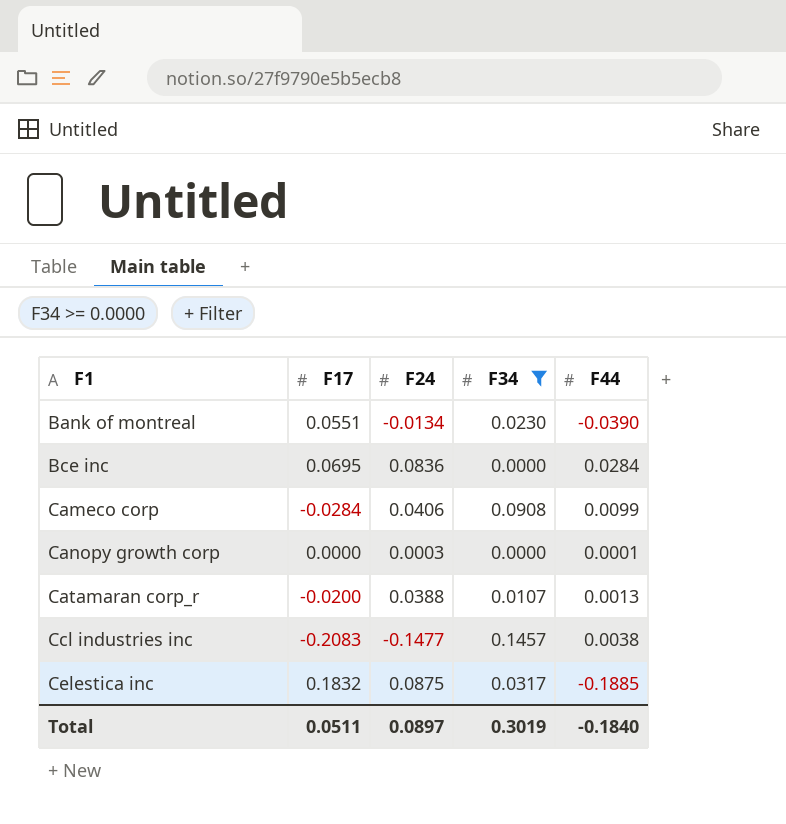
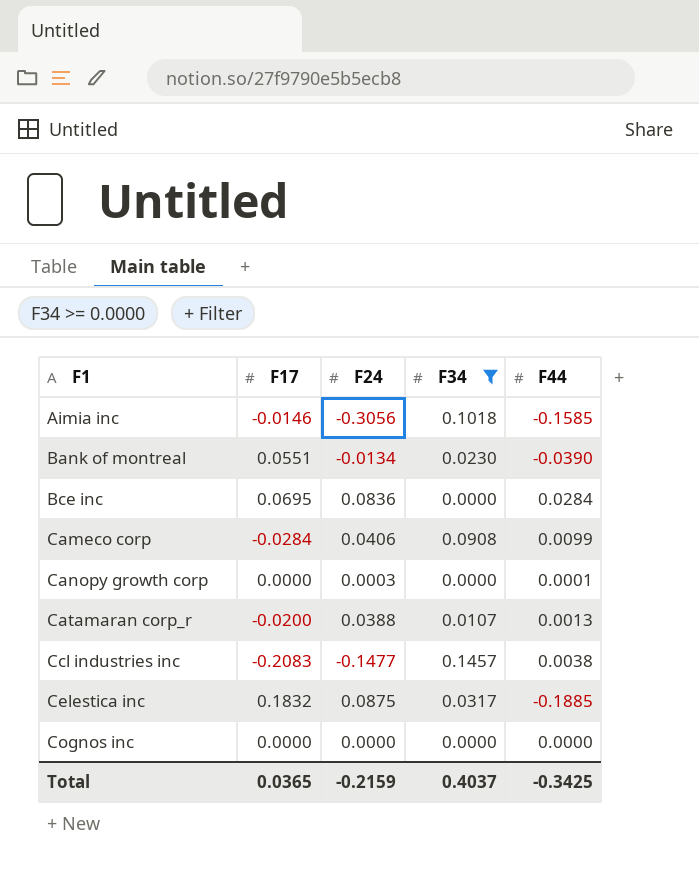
row Aimia inc: none -> -0.0146 | -0.3056 | 0.1018 | -0.1585
row Cognos inc: none -> 0.0000 | 0.0000 | 0.0000 | 0.0000
Total | F17: 0.0511 -> 0.0365
Total | F24: 0.0897 -> -0.2159
Total | F34: 0.3019 -> 0.4037
Total | F44: -0.1840 -> -0.3425

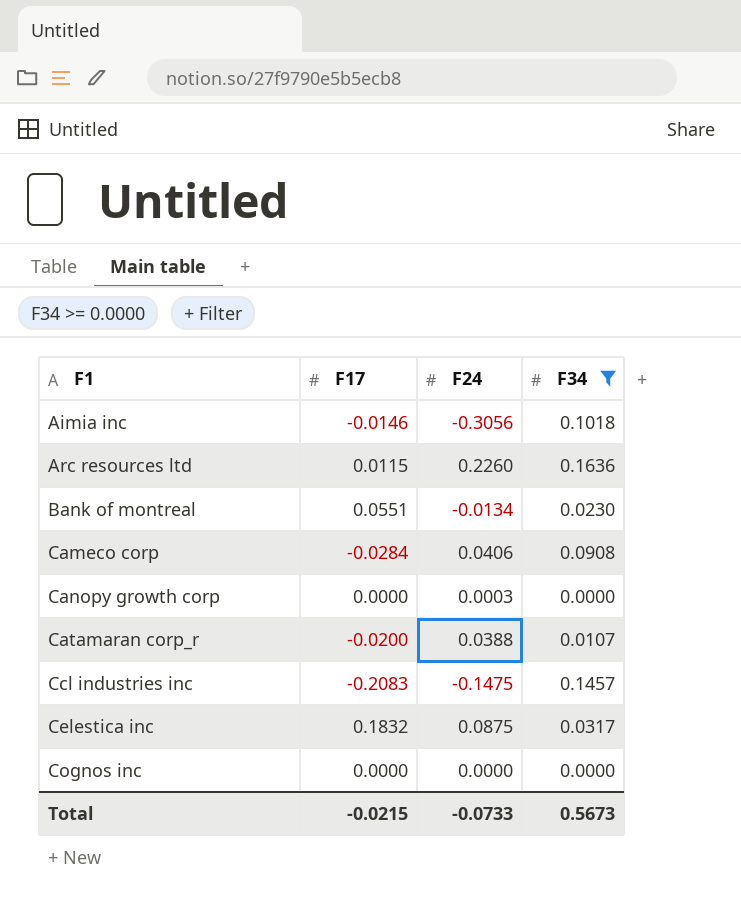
column F44 | position: 5 -> none
row Bce inc: 0.0695 | 0.0836 | 0.0000 | 0.0284 -> none
row Arc resources ltd: none -> 0.0115 | 0.2260 | 0.1636
Ccl industries inc | F24: -0.1477 -> -0.1475
Total | F17: 0.0365 -> -0.0215
Total | F24: -0.2159 -> -0.0733
Total | F34: 0.4037 -> 0.5673

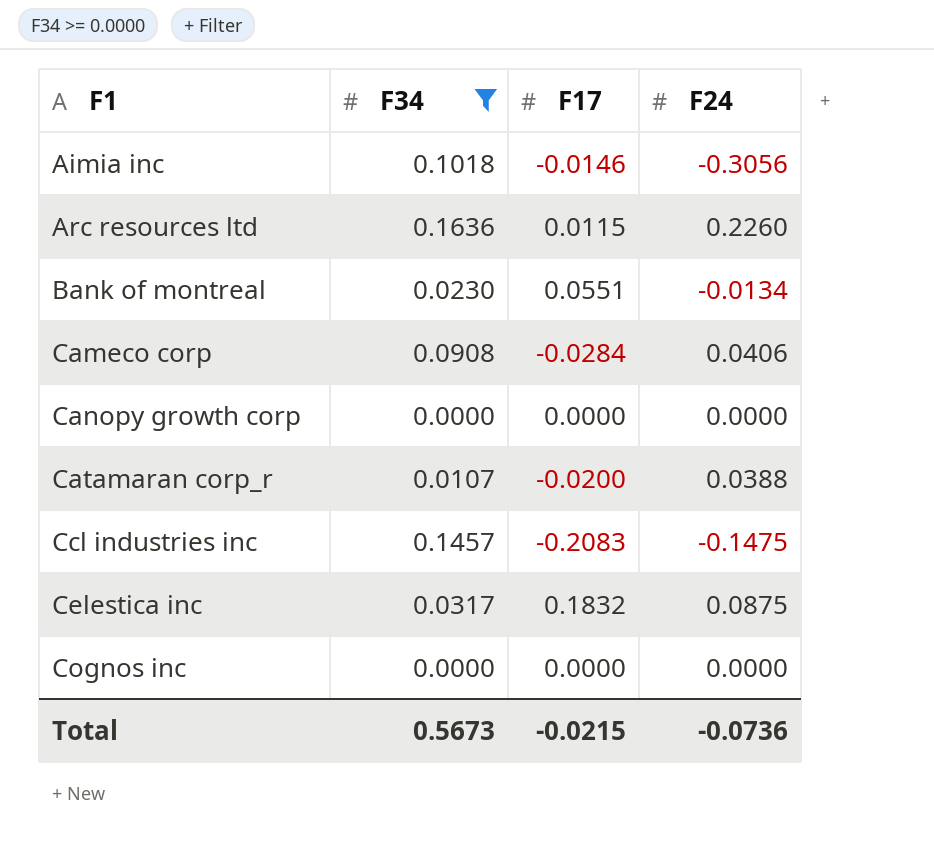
column F34 | position: 4 -> 2
Canopy growth corp | F24: 0.0003 -> 0.0000
Total | F24: -0.0733 -> -0.0736

